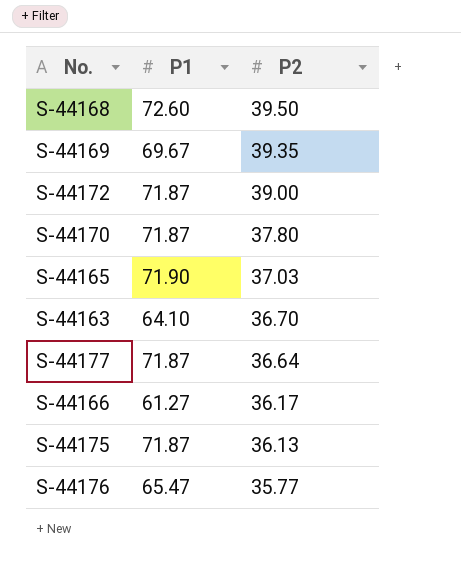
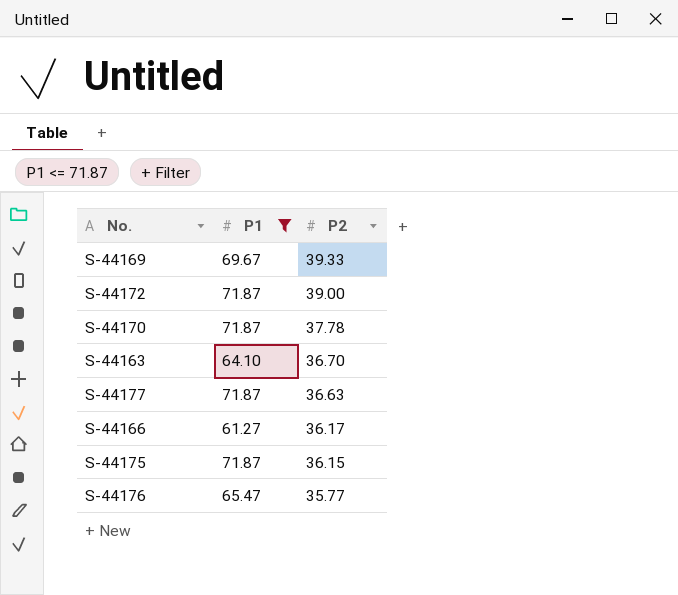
filter: none -> P1 <= 71.87
S-44169 | P2: 39.35 -> 39.33
S-44170 | P2: 37.80 -> 37.78
S-44177 | P2: 36.64 -> 36.63
S-44175 | P2: 36.13 -> 36.15

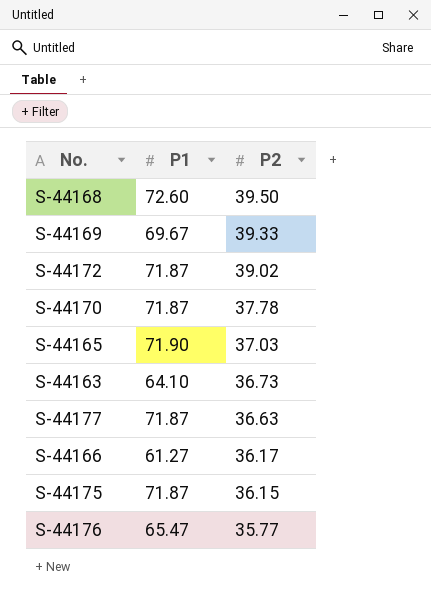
filter: P1 <= 71.87 -> none
S-44172 | P2: 39.00 -> 39.02
S-44163 | P2: 36.70 -> 36.73

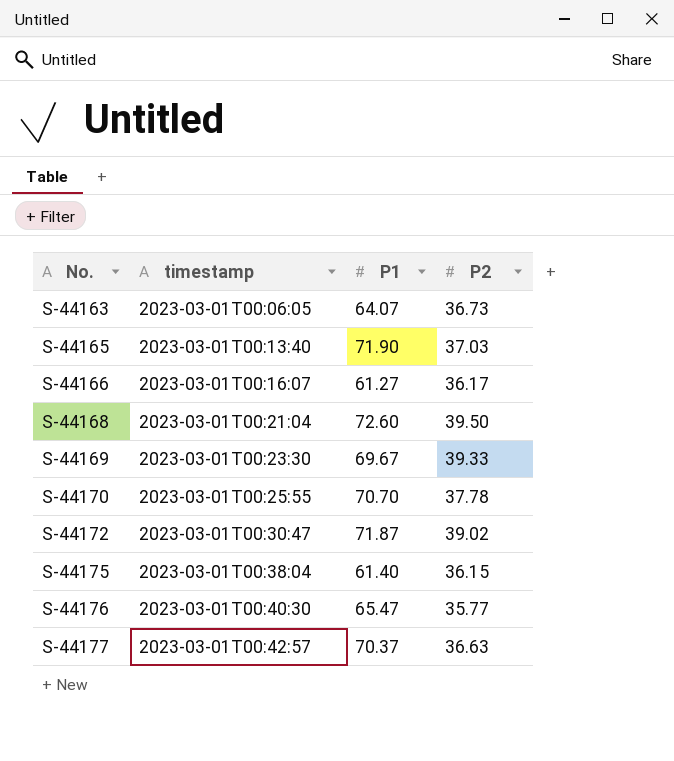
row order: P2 descending -> No. ascending
column timestamp | position: none -> 2
S-44163 | P1: 64.10 -> 64.07
S-44170 | P1: 71.87 -> 70.70
S-44175 | P1: 71.87 -> 61.40
S-44177 | P1: 71.87 -> 70.37

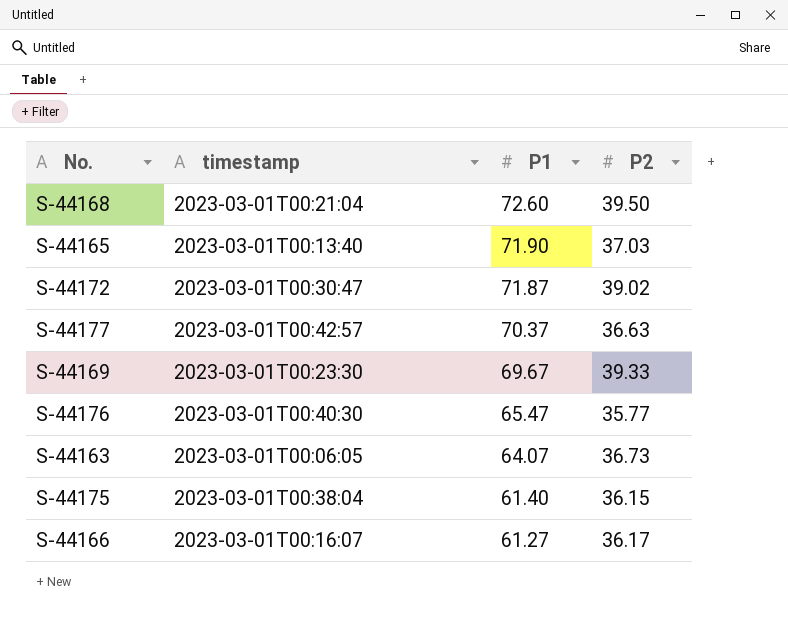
row order: No. ascending -> P1 descending
row S-44170: 2023-03-01T00:25:55 | 70.70 | 37.78 -> none

